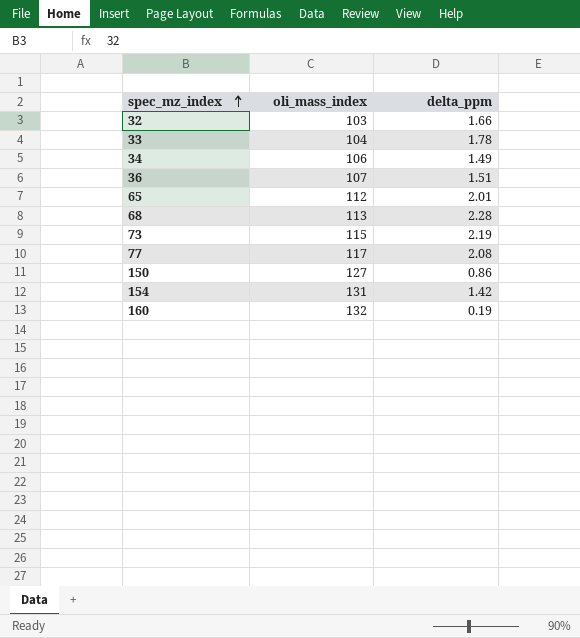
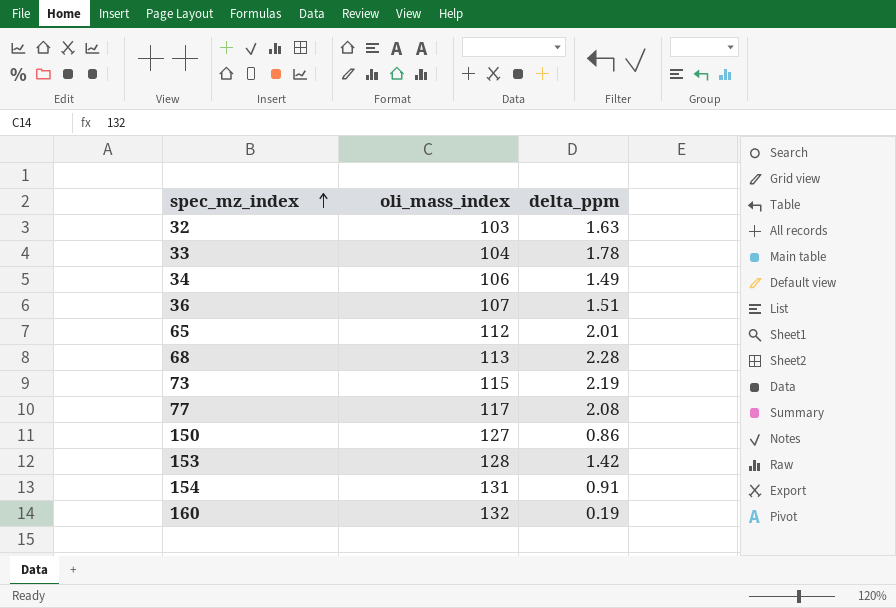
32 | delta_ppm: 1.66 -> 1.63
row 153: none -> 128 | 1.42
154 | delta_ppm: 1.42 -> 0.91

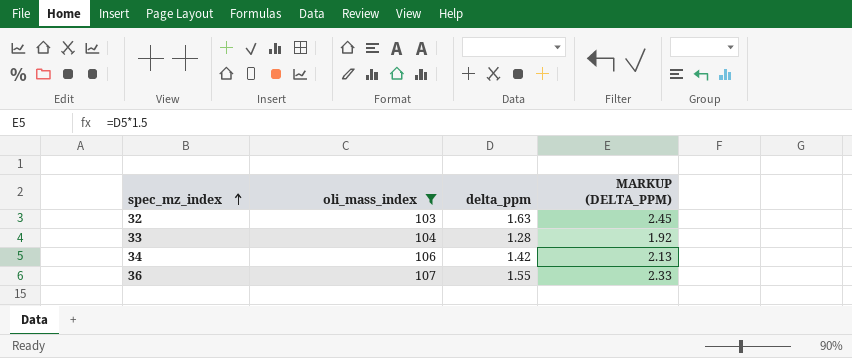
filter: none -> oli_mass_index <= 107
column MARKUP (DELTA_PPM) | formula: none -> [delta_ppm] * 1.5
33 | delta_ppm: 1.78 -> 1.28
34 | delta_ppm: 1.49 -> 1.42
36 | delta_ppm: 1.51 -> 1.55

